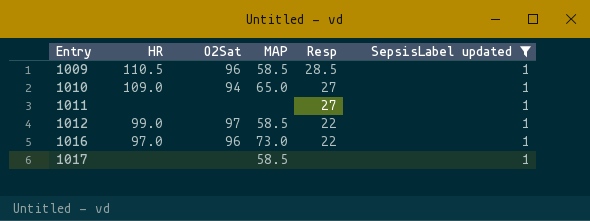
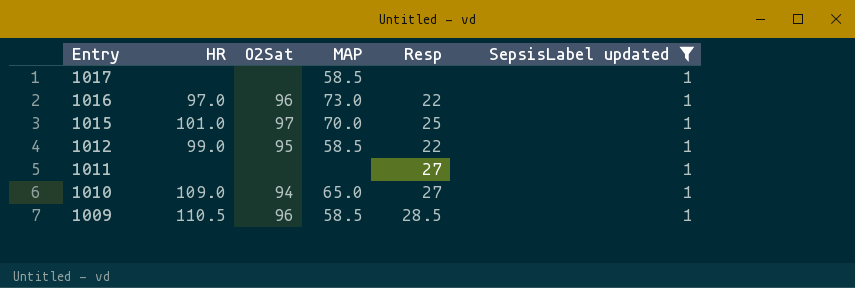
row order: Entry ascending -> Entry descending
row 1015: none -> 101.0 | 97 | 70.0 | 25 | 1
1012 | O2Sat: 97 -> 95

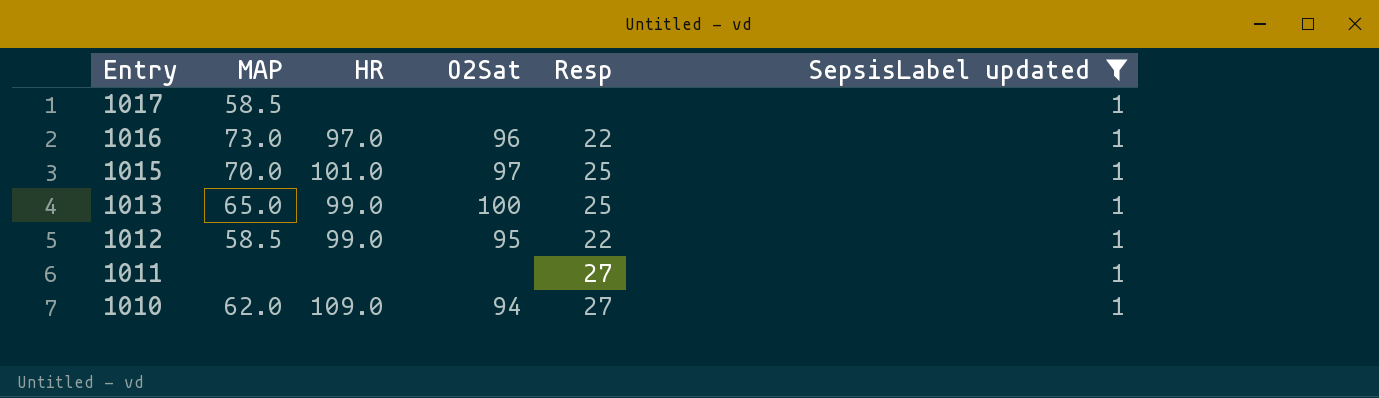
column MAP | position: 4 -> 2
row 1009: 110.5 | 96 | 58.5 | 28.5 | 1 -> none
row 1013: none -> 65.0 | 99.0 | 100 | 25 | 1
1010 | MAP: 65.0 -> 62.0

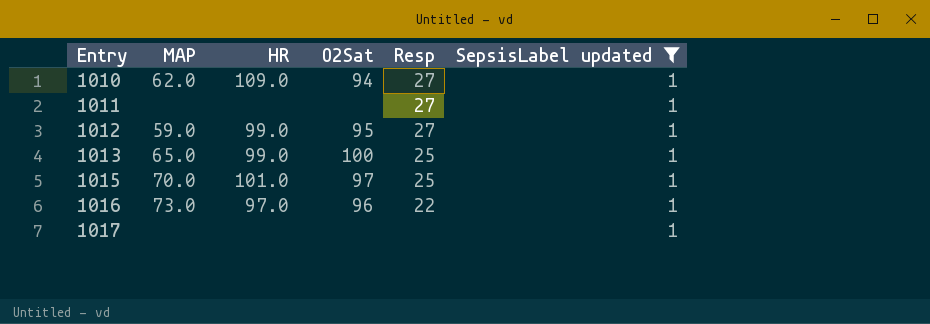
row order: Entry descending -> Entry ascending
1012 | MAP: 58.5 -> 59.0
1012 | Resp: 22 -> 27
1017 | MAP: 58.5 -> none

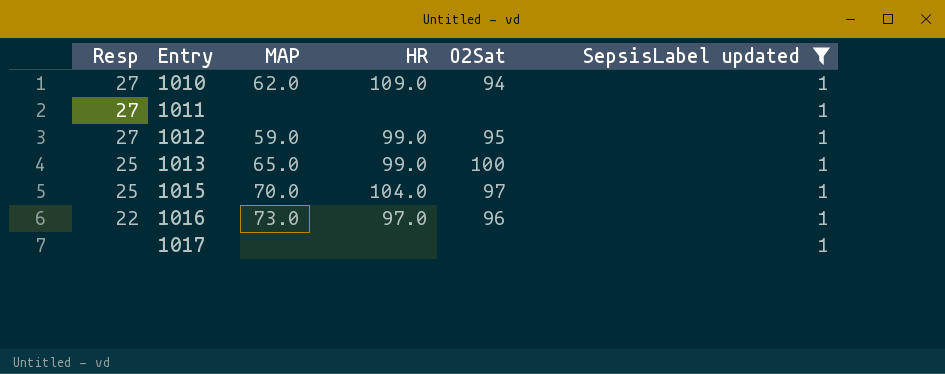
column Resp | position: 5 -> 1
1015 | HR: 101.0 -> 104.0

